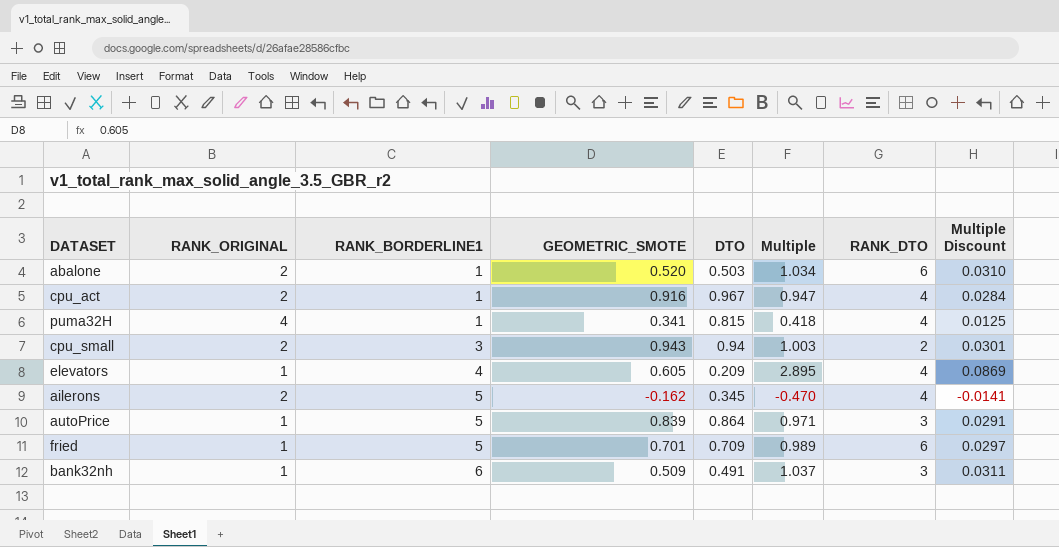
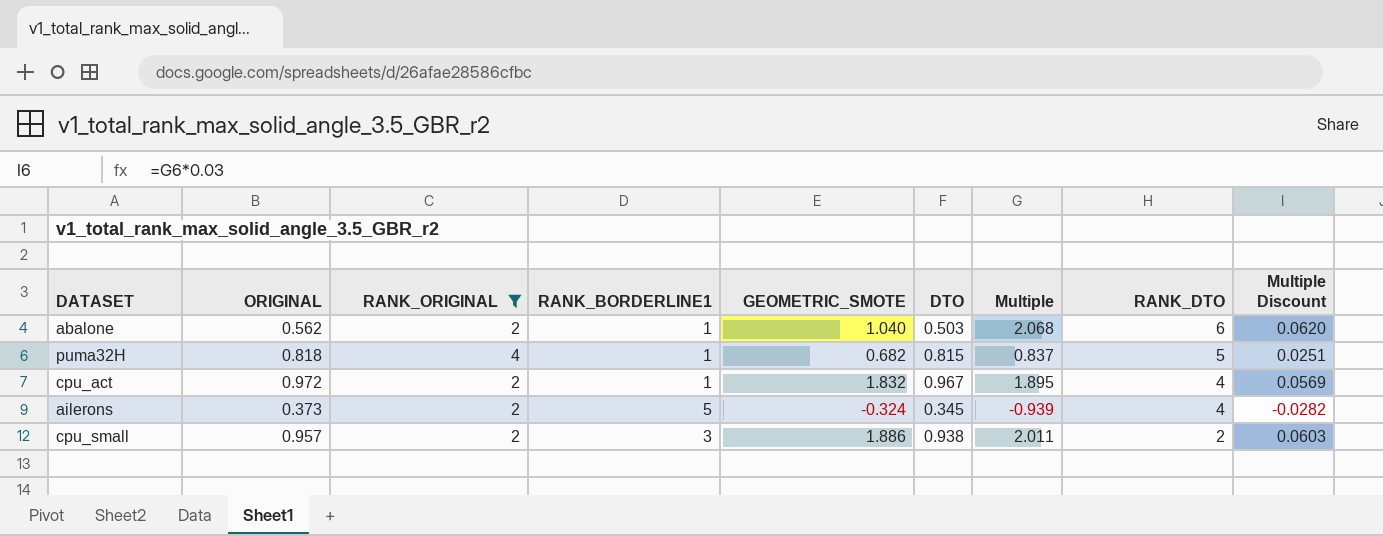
filter: none -> RANK_ORIGINAL != 1
row order: RANK_BORDERLINE1 ascending -> RANK_DTO descending
column ORIGINAL | position: none -> 2
abalone | GEOMETRIC_SMOTE: 0.520 -> 1.040
abalone | Multiple: 1.034 -> 2.068
abalone | Multiple Discount: 0.0310 -> 0.0620
puma32H | GEOMETRIC_SMOTE: 0.341 -> 0.682
puma32H | Multiple: 0.418 -> 0.837
puma32H | RANK_DTO: 4 -> 5
puma32H | Multiple Discount: 0.0125 -> 0.0251
cpu_act | GEOMETRIC_SMOTE: 0.916 -> 1.832
cpu_act | Multiple: 0.947 -> 1.895
cpu_act | Multiple Discount: 0.0284 -> 0.0569
ailerons | GEOMETRIC_SMOTE: -0.162 -> -0.324
ailerons | Multiple: -0.470 -> -0.939
ailerons | Multiple Discount: -0.0141 -> -0.0282
cpu_small | GEOMETRIC_SMOTE: 0.943 -> 1.886
cpu_small | DTO: 0.94 -> 0.938
cpu_small | Multiple: 1.003 -> 2.011
cpu_small | Multiple Discount: 0.0301 -> 0.0603

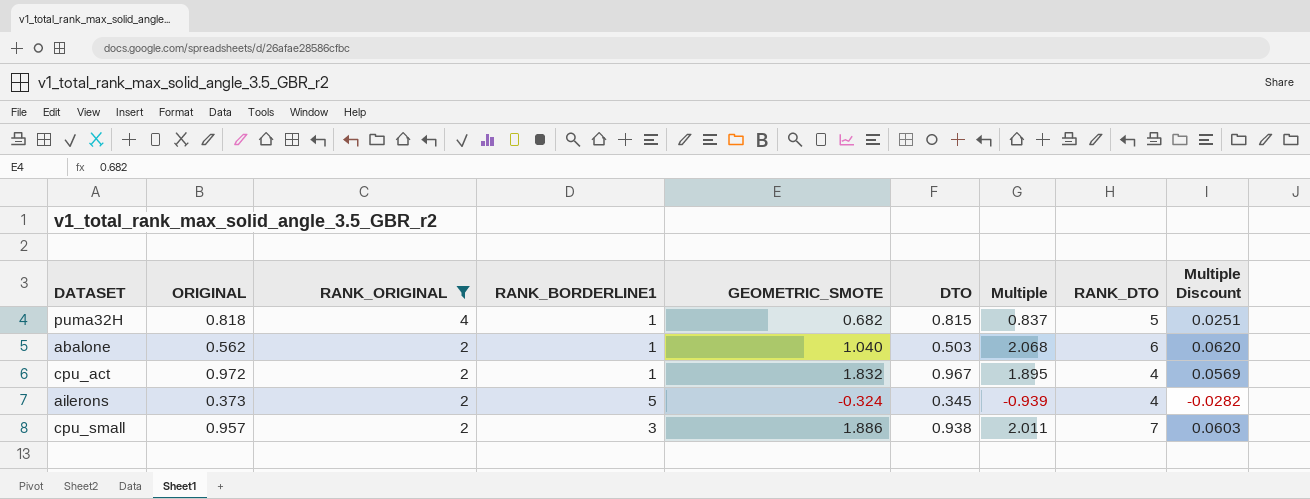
row order: RANK_DTO descending -> RANK_ORIGINAL descending
cpu_small | RANK_DTO: 2 -> 7

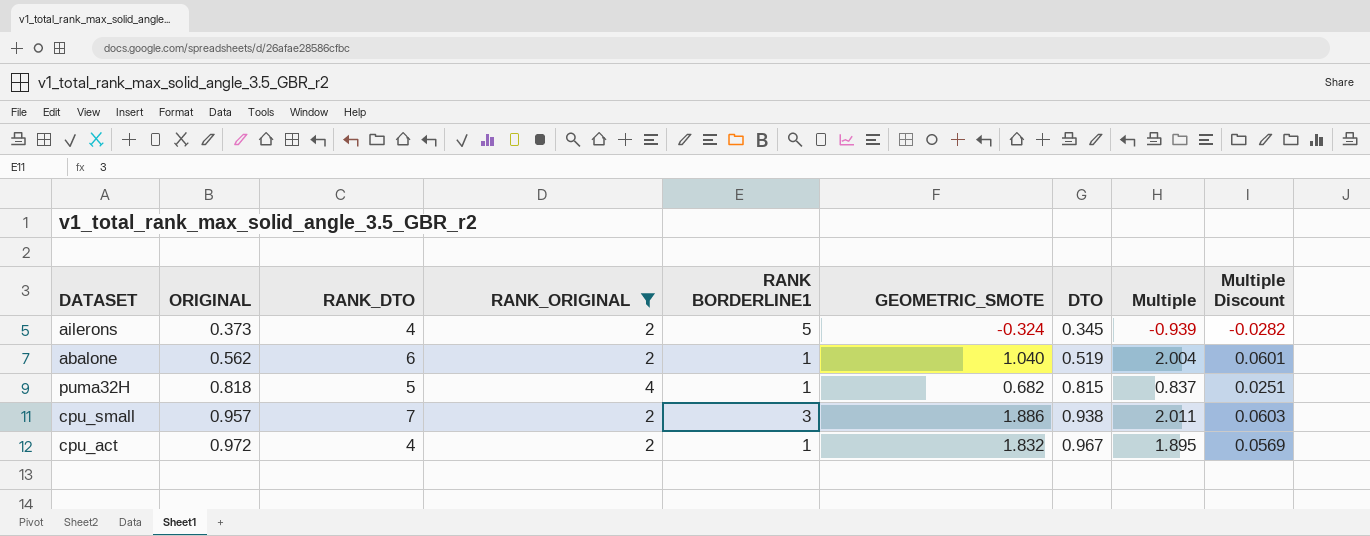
row order: RANK_ORIGINAL descending -> ORIGINAL ascending
column RANK_DTO | position: 8 -> 3
column name: RANK_BORDERLINE1 -> RANK BORDERLINE1
abalone | DTO: 0.503 -> 0.519
abalone | Multiple: 2.068 -> 2.004
abalone | Multiple Discount: 0.0620 -> 0.0601

